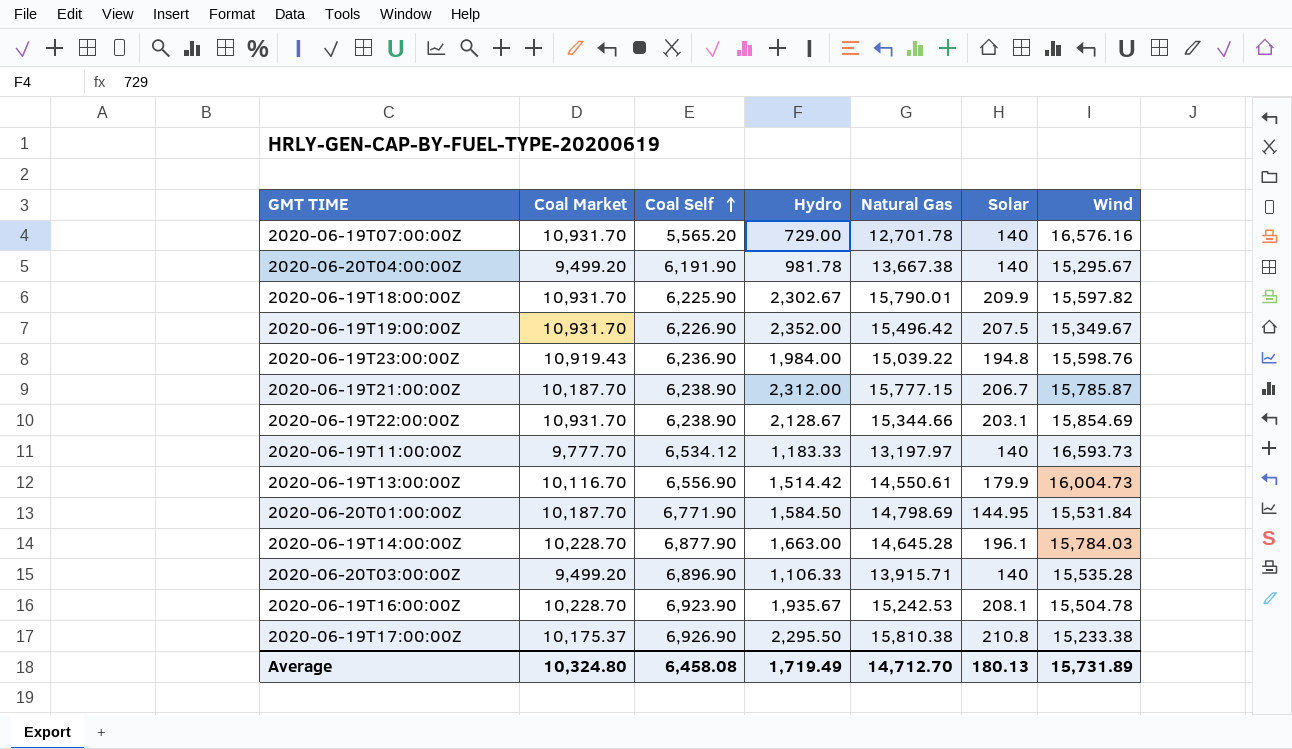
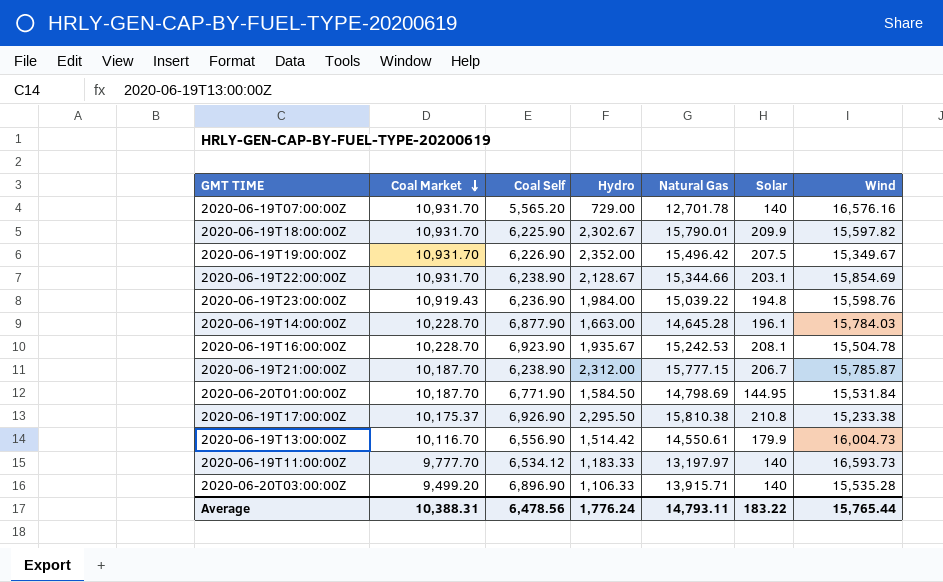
row order: Coal Self ascending -> Coal Market descending
row 2020-06-20T04:00:00Z: 9,499.20 | 6,191.90 | 981.78 | 13,667.38 | 140 | 15,295.67 -> none
Average | Coal Market: 10,324.80 -> 10,388.31
Average | Coal Self: 6,458.08 -> 6,478.56
Average | Hydro: 1,719.49 -> 1,776.24
Average | Natural Gas: 14,712.70 -> 14,793.11
Average | Solar: 180.13 -> 183.22
Average | Wind: 15,731.89 -> 15,765.44

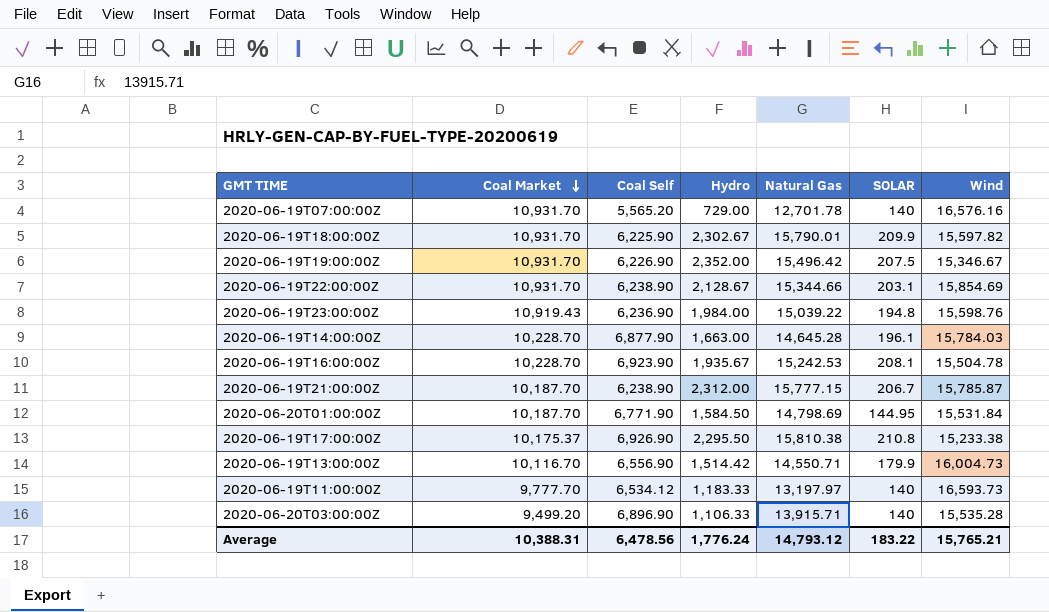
column name: Solar -> SOLAR
2020-06-19T19:00:00Z | Wind: 15,349.67 -> 15,346.67
2020-06-19T13:00:00Z | Natural Gas: 14,550.61 -> 14,550.71
Average | Natural Gas: 14,793.11 -> 14,793.12
Average | Wind: 15,765.44 -> 15,765.21

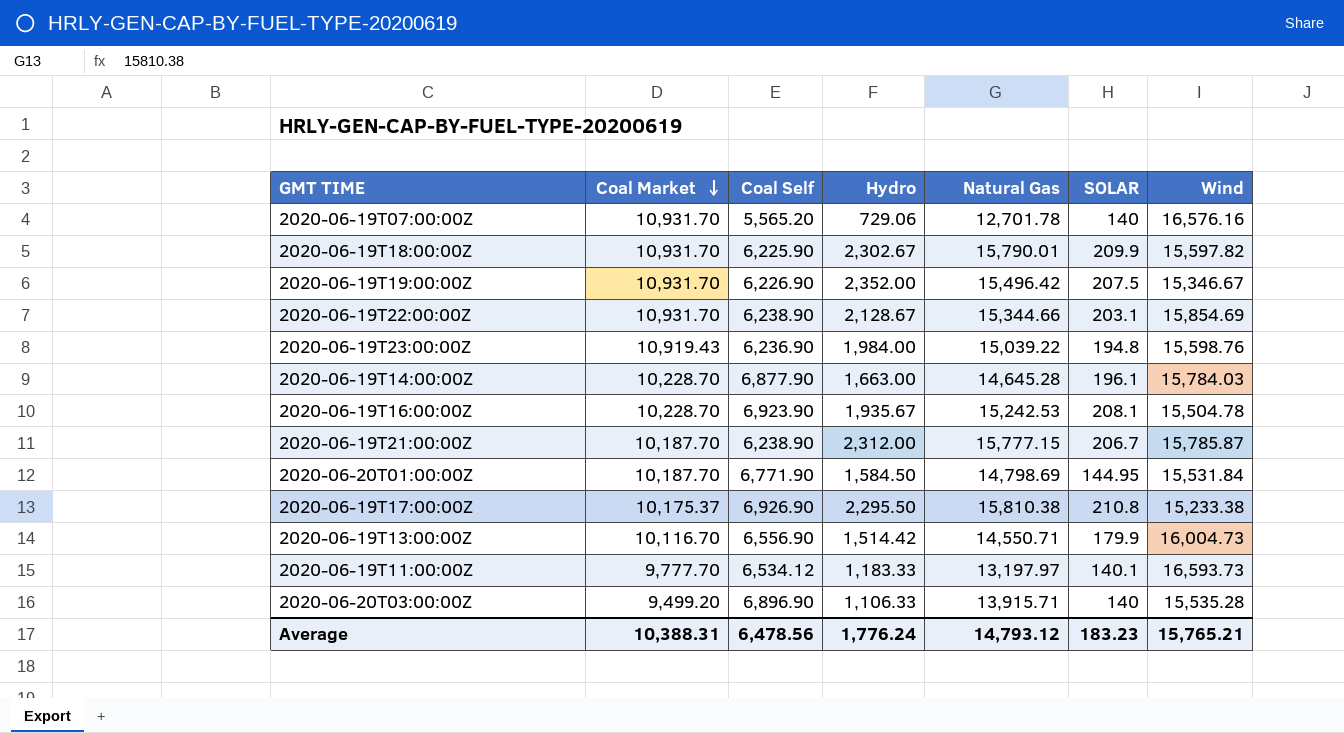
2020-06-19T07:00:00Z | Hydro: 729.00 -> 729.06
2020-06-19T11:00:00Z | SOLAR: 140 -> 140.1
Average | SOLAR: 183.22 -> 183.23

